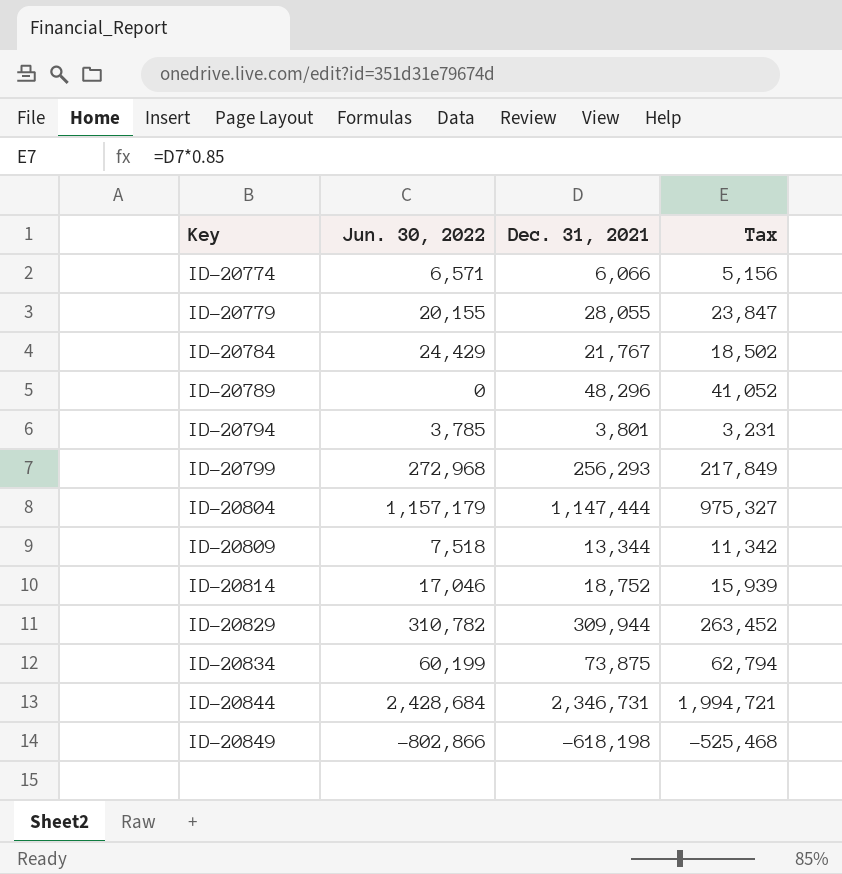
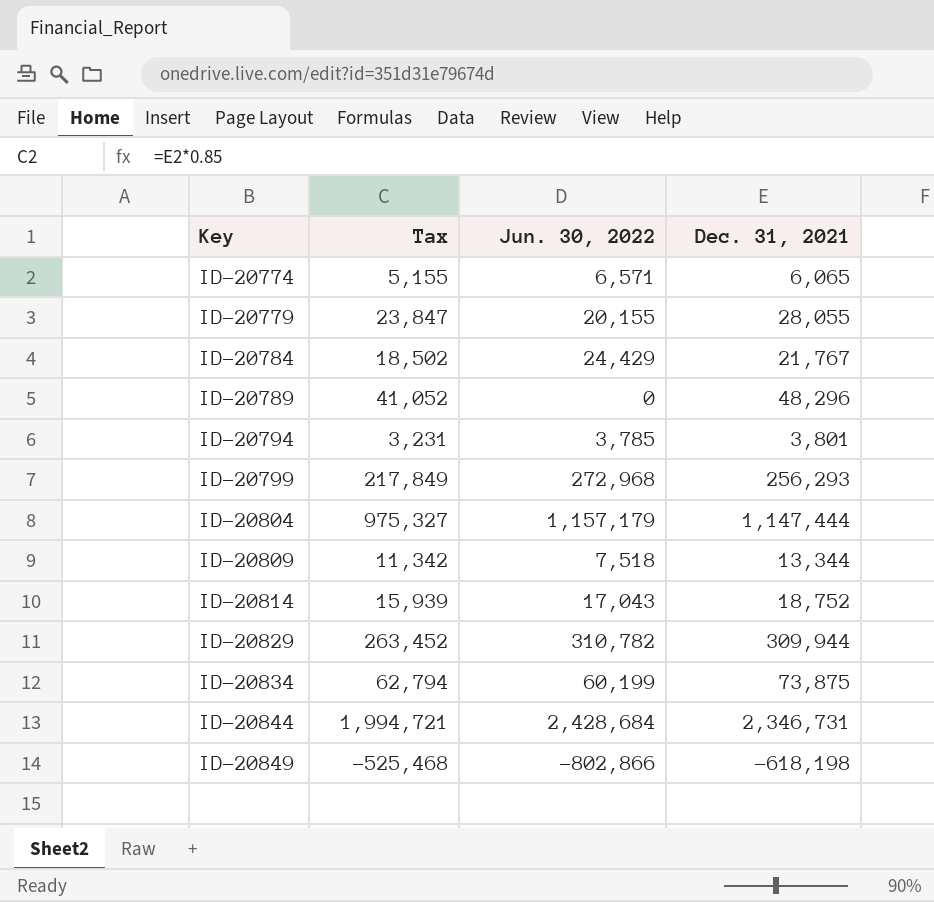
column Tax | position: 4 -> 2
ID-20774 | Tax: 5,156 -> 5,155
ID-20774 | Dec. 31, 2021: 6,066 -> 6,065
ID-20814 | Jun. 30, 2022: 17,046 -> 17,043

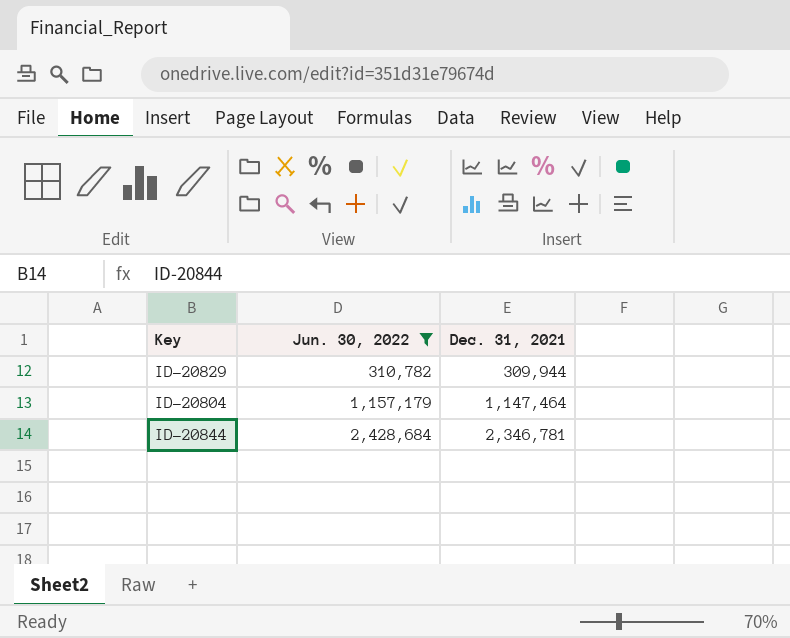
filter: none -> Jun. 30, 2022 >= 310,782
row order: Key ascending -> Jun. 30, 2022 ascending
column Tax | formula: [Dec. 31, 2021] * 0.85 -> none
ID-20804 | Dec. 31, 2021: 1,147,444 -> 1,147,464
ID-20844 | Dec. 31, 2021: 2,346,731 -> 2,346,781

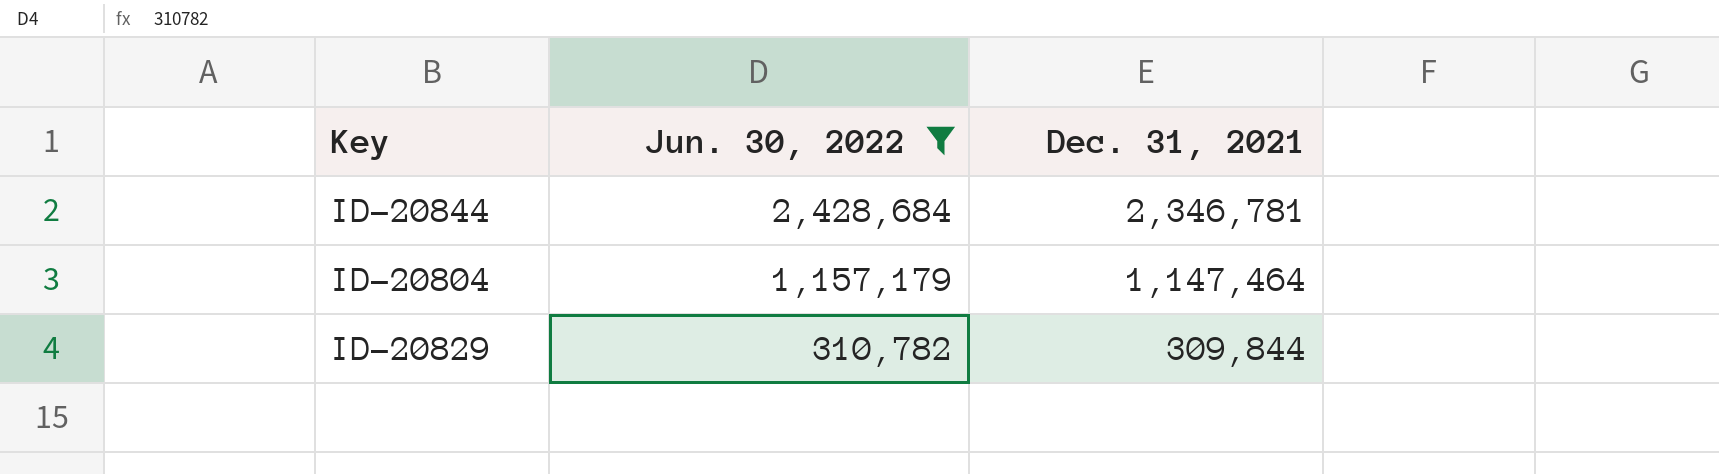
row order: Jun. 30, 2022 ascending -> Jun. 30, 2022 descending
ID-20829 | Dec. 31, 2021: 309,944 -> 309,844

